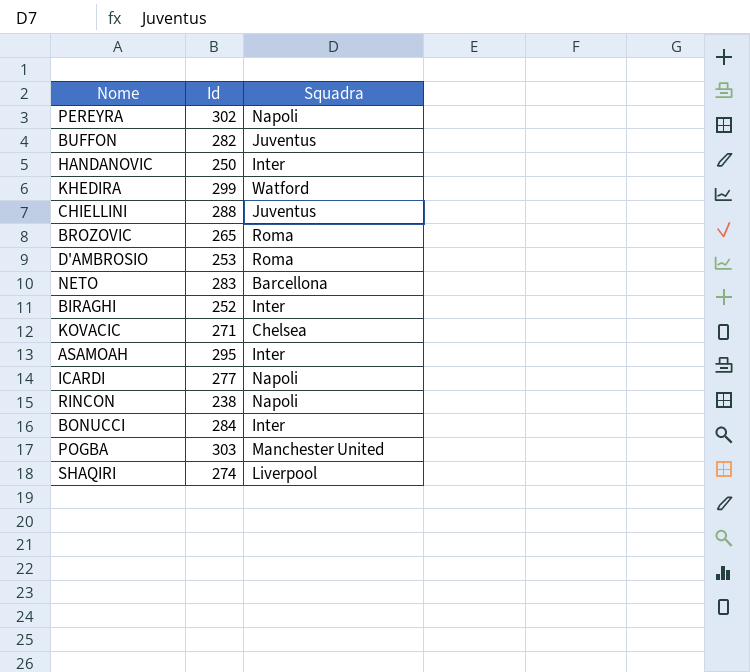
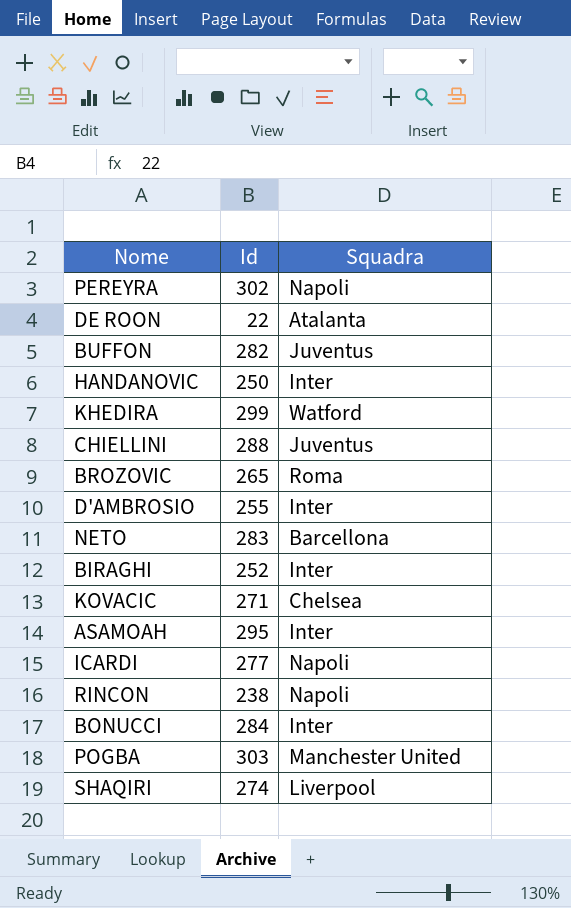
row DE ROON: none -> 22 | Atalanta
D'AMBROSIO | Id: 253 -> 255
D'AMBROSIO | Squadra: Roma -> Inter

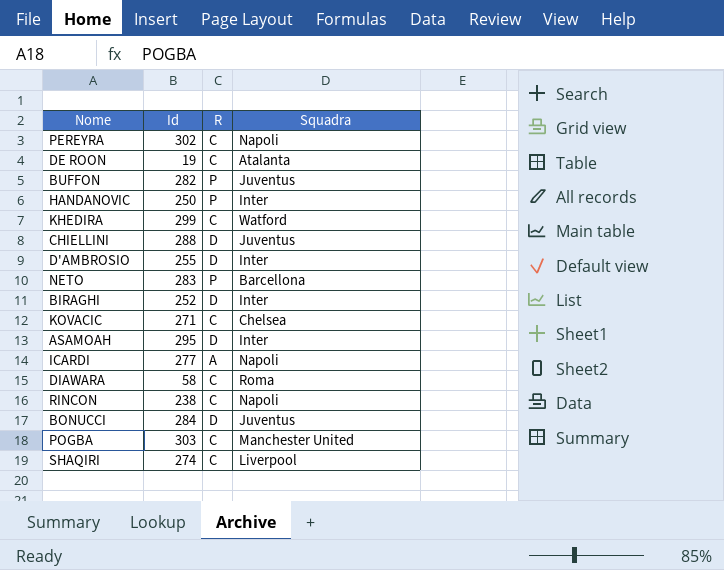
column R | position: none -> 3
row BROZOVIC: 265 | Roma -> none
DE ROON | Id: 22 -> 19
row DIAWARA: none -> 58 | C | Roma
BONUCCI | Squadra: Inter -> Juventus

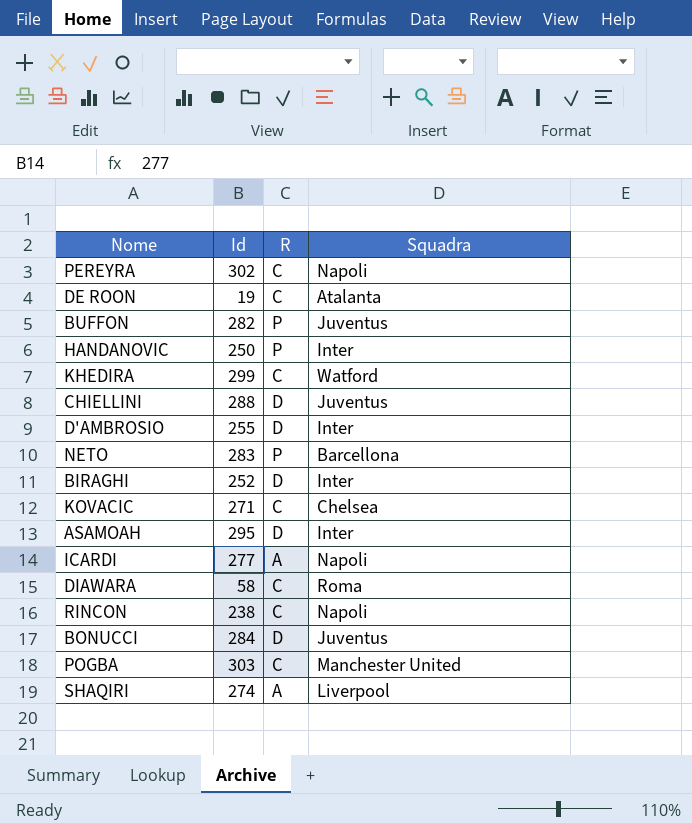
SHAQIRI | R: C -> A

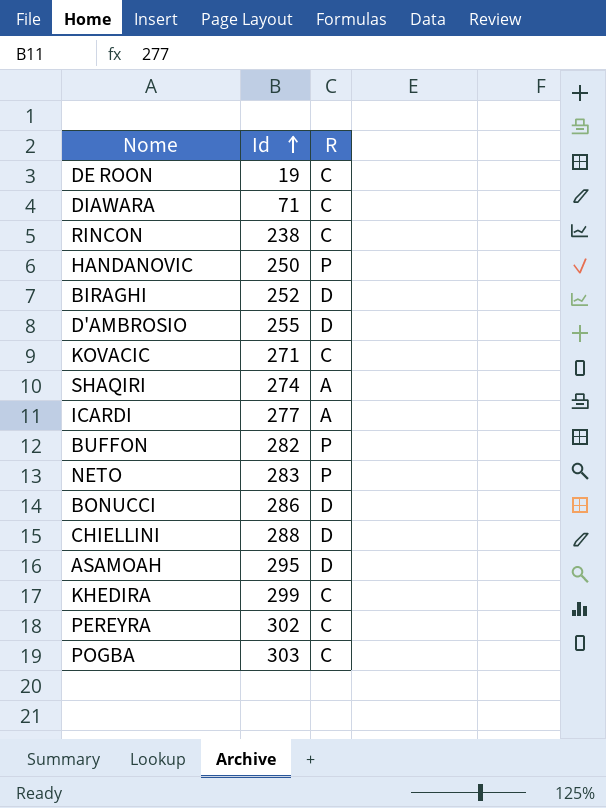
row order: none -> Id ascending
column Squadra | position: 4 -> none
DIAWARA | Id: 58 -> 71
BONUCCI | Id: 284 -> 286

